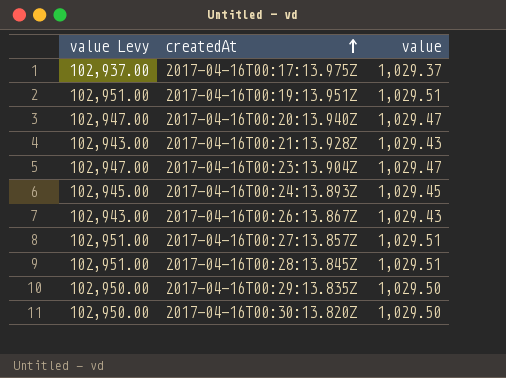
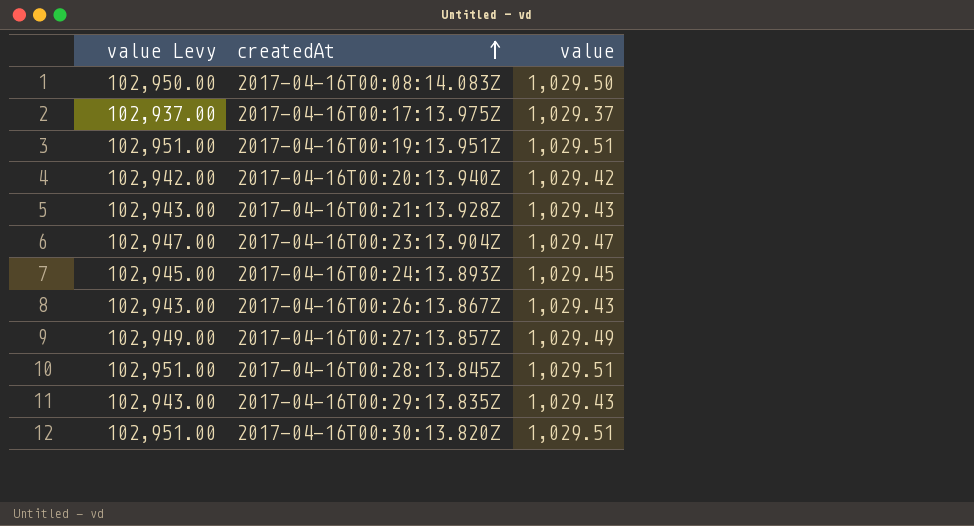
row 2017-04-16T00:08:14.083Z: none -> 102,950.00 | 1,029.50
2017-04-16T00:20:13.940Z | value Levy: 102,947.00 -> 102,942.00
2017-04-16T00:20:13.940Z | value: 1,029.47 -> 1,029.42
2017-04-16T00:27:13.857Z | value Levy: 102,951.00 -> 102,949.00
2017-04-16T00:27:13.857Z | value: 1,029.51 -> 1,029.49
2017-04-16T00:29:13.835Z | value Levy: 102,950.00 -> 102,943.00
2017-04-16T00:29:13.835Z | value: 1,029.50 -> 1,029.43
2017-04-16T00:30:13.820Z | value Levy: 102,950.00 -> 102,951.00
2017-04-16T00:30:13.820Z | value: 1,029.50 -> 1,029.51

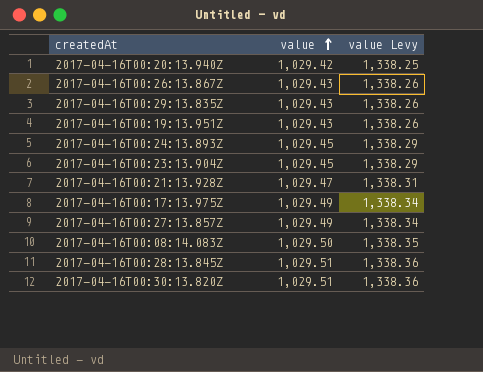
row order: createdAt ascending -> value ascending
column value Levy | formula: [value] * 100 -> [value] * 1.3
column value Levy | position: 1 -> 3
2017-04-16T00:19:13.951Z | value: 1,029.51 -> 1,029.43
2017-04-16T00:23:13.904Z | value: 1,029.47 -> 1,029.45
2017-04-16T00:21:13.928Z | value: 1,029.43 -> 1,029.47
2017-04-16T00:17:13.975Z | value: 1,029.37 -> 1,029.49

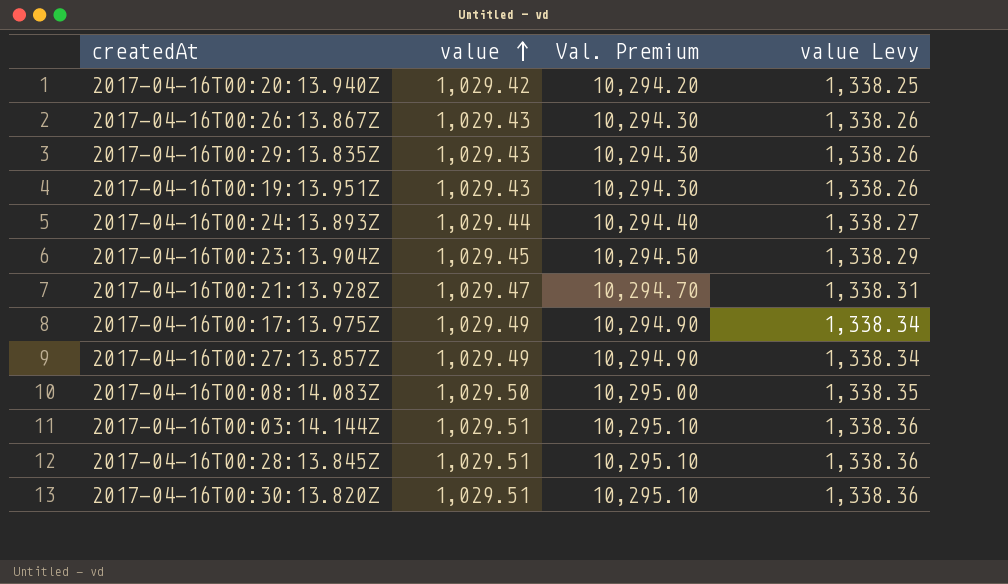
column Val. Premium | formula: none -> [value] * 10
2017-04-16T00:24:13.893Z | value: 1,029.45 -> 1,029.44
2017-04-16T00:24:13.893Z | value Levy: 1,338.29 -> 1,338.27
row 2017-04-16T00:03:14.144Z: none -> 1,029.51 | 10,295.10 | 1,338.36

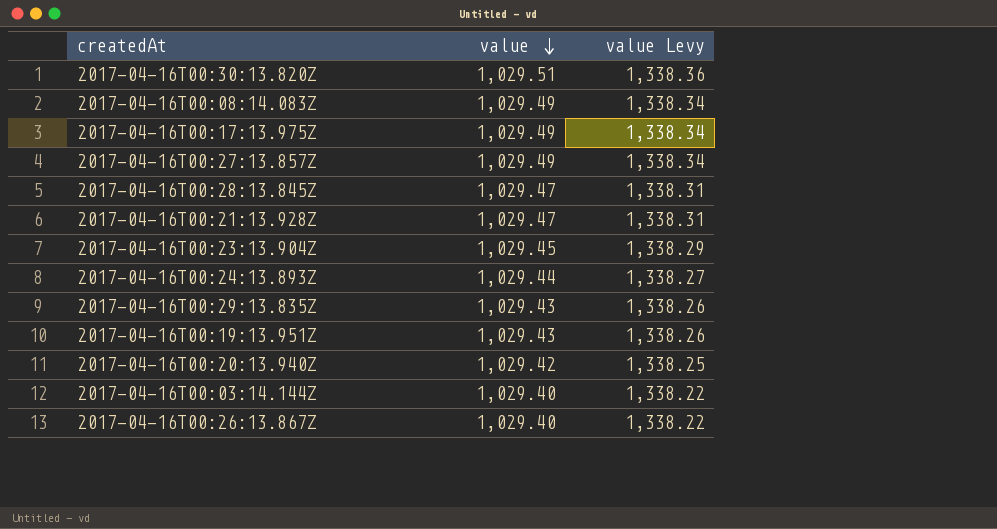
row order: value ascending -> value descending
column Val. Premium | formula: [value] * 10 -> none
2017-04-16T00:08:14.083Z | value: 1,029.50 -> 1,029.49
2017-04-16T00:08:14.083Z | value Levy: 1,338.35 -> 1,338.34
2017-04-16T00:28:13.845Z | value: 1,029.51 -> 1,029.47
2017-04-16T00:28:13.845Z | value Levy: 1,338.36 -> 1,338.31
2017-04-16T00:03:14.144Z | value: 1,029.51 -> 1,029.40
2017-04-16T00:03:14.144Z | value Levy: 1,338.36 -> 1,338.22
2017-04-16T00:26:13.867Z | value: 1,029.43 -> 1,029.40
2017-04-16T00:26:13.867Z | value Levy: 1,338.26 -> 1,338.22

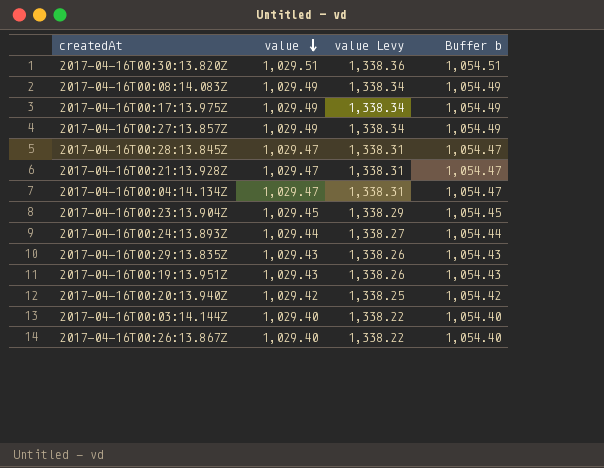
column Buffer b | formula: none -> [value] + 25
row 2017-04-16T00:04:14.134Z: none -> 1,029.47 | 1,338.31 | 1,054.47

